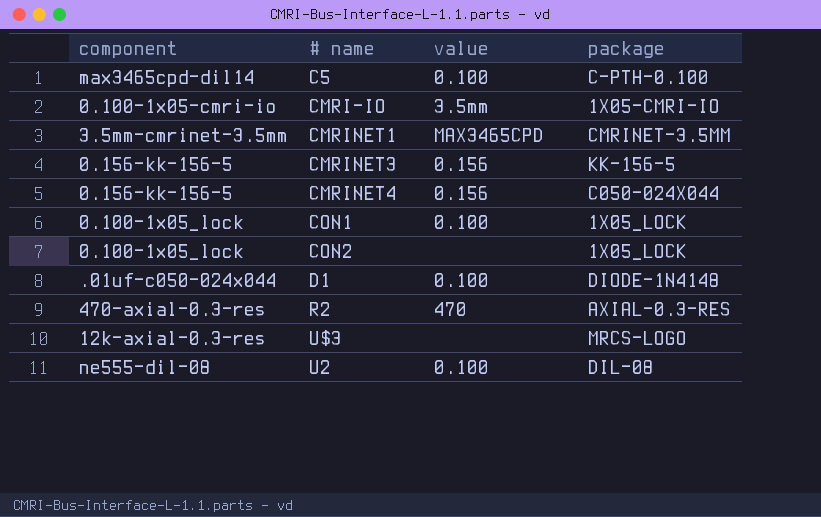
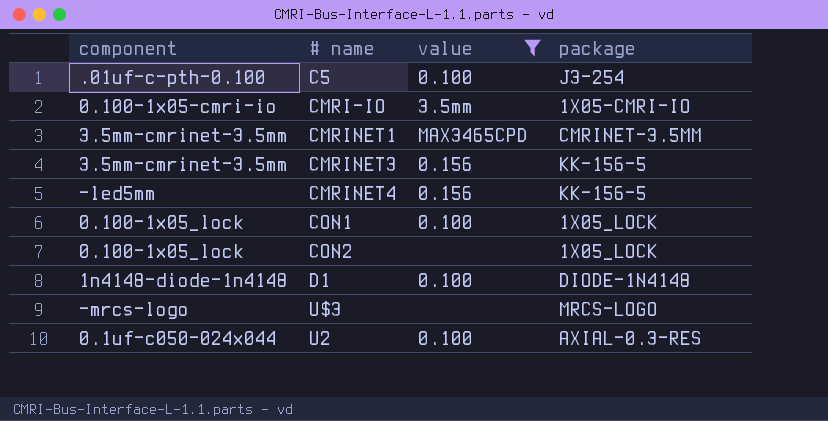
filter: none -> value != 470
C5 | component: max3465cpd-dil14 -> .01uf-c-pth-0.100
C5 | package: C-PTH-0.100 -> J3-254
CMRINET3 | component: 0.156-kk-156-5 -> 3.5mm-cmrinet-3.5mm
CMRINET4 | component: 0.156-kk-156-5 -> -led5mm
CMRINET4 | package: C050-024X044 -> KK-156-5
D1 | component: .01uf-c050-024x044 -> 1n4148-diode-1n4148
U$3 | component: 12k-axial-0.3-res -> -mrcs-logo
U2 | component: ne555-dil-08 -> 0.1uf-c050-024x044
U2 | package: DIL-08 -> AXIAL-0.3-RES

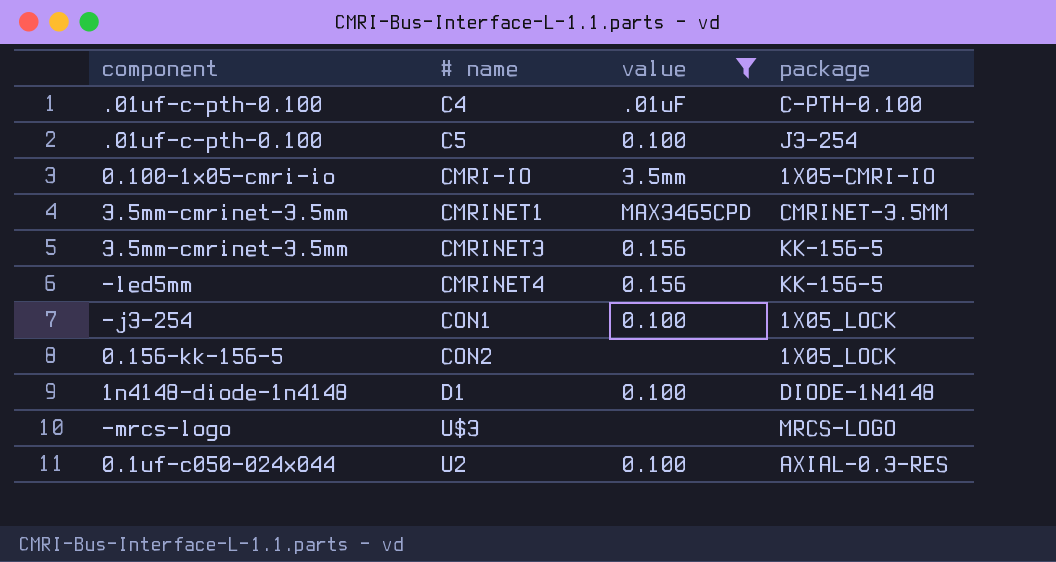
row C4: none -> .01uf-c-pth-0.100 | .01uF | C-PTH-0.100
CON1 | component: 0.100-1x05_lock -> -j3-254
CON2 | component: 0.100-1x05_lock -> 0.156-kk-156-5

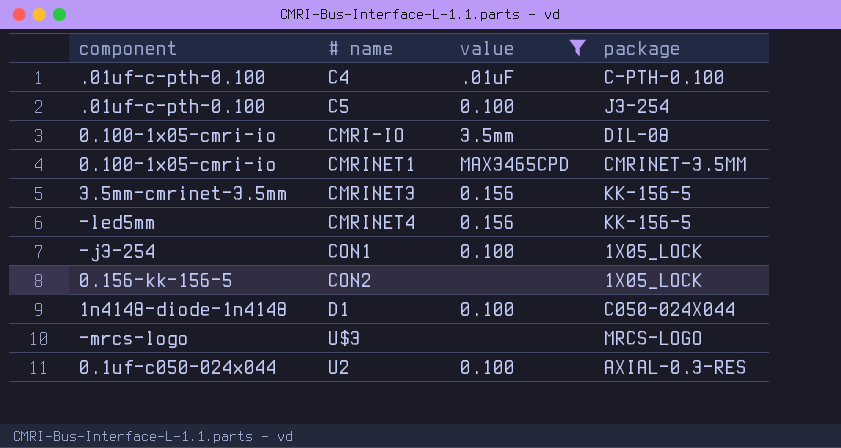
CMRI-IO | package: 1X05-CMRI-IO -> DIL-08
CMRINET1 | component: 3.5mm-cmrinet-3.5mm -> 0.100-1x05-cmri-io
D1 | package: DIODE-1N4148 -> C050-024X044

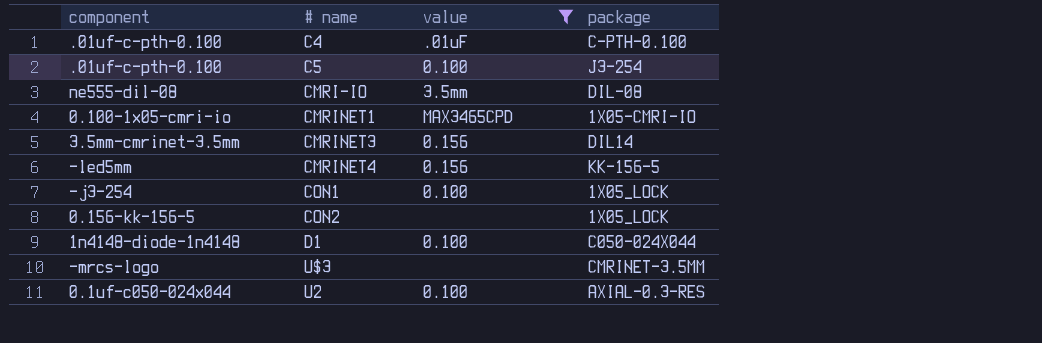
CMRI-IO | component: 0.100-1x05-cmri-io -> ne555-dil-08
CMRINET1 | package: CMRINET-3.5MM -> 1X05-CMRI-IO
CMRINET3 | package: KK-156-5 -> DIL14
U$3 | package: MRCS-LOGO -> CMRINET-3.5MM

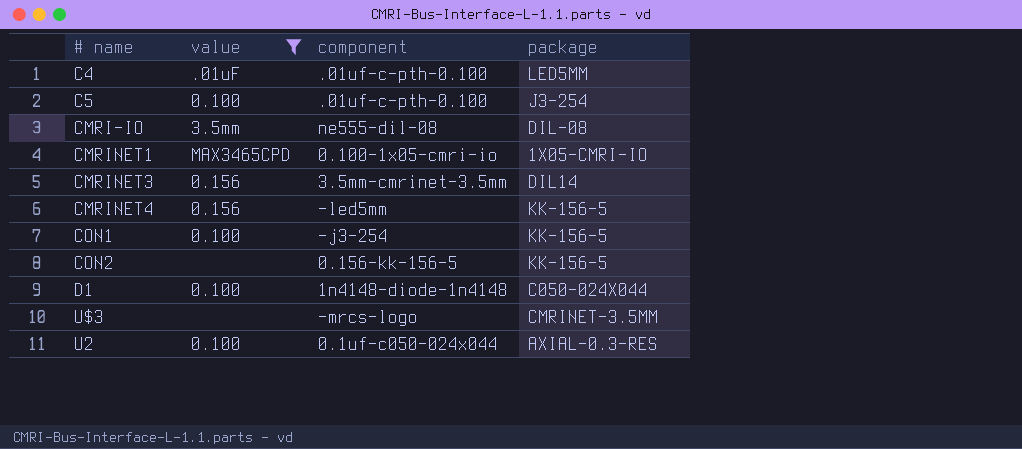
column component | position: 1 -> 3
C4 | package: C-PTH-0.100 -> LED5MM
CON1 | package: 1X05_LOCK -> KK-156-5
CON2 | package: 1X05_LOCK -> KK-156-5

